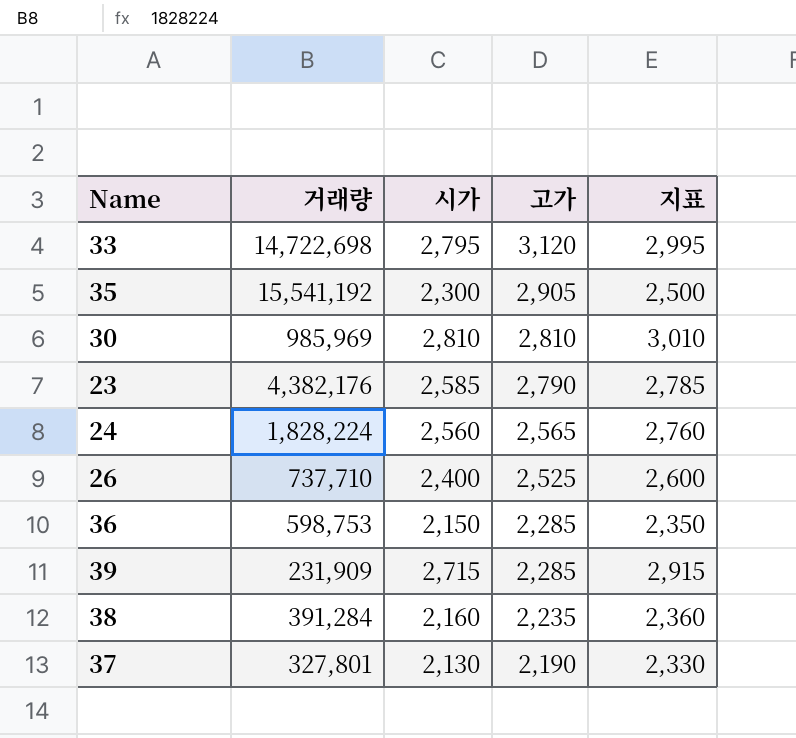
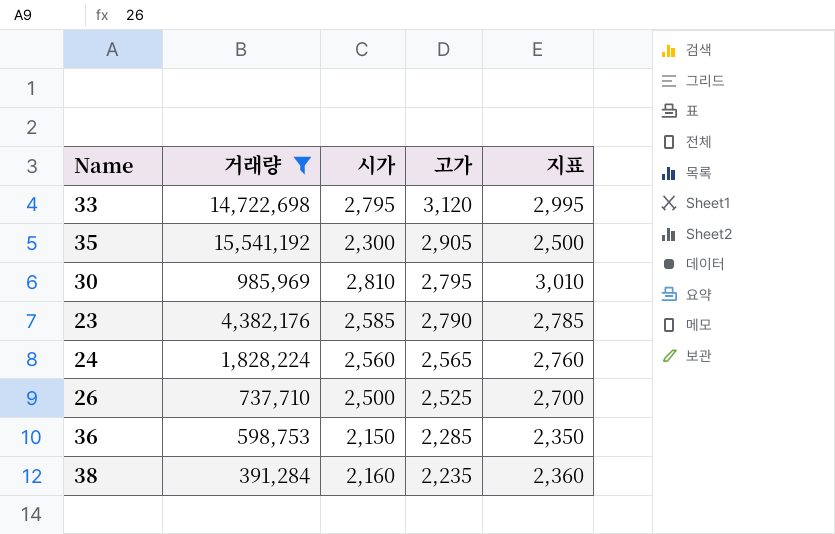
filter: none -> 거래량 >= 391,284
30 | 고가: 2,810 -> 2,795
26 | 시가: 2,400 -> 2,500
26 | 지표: 2,600 -> 2,700

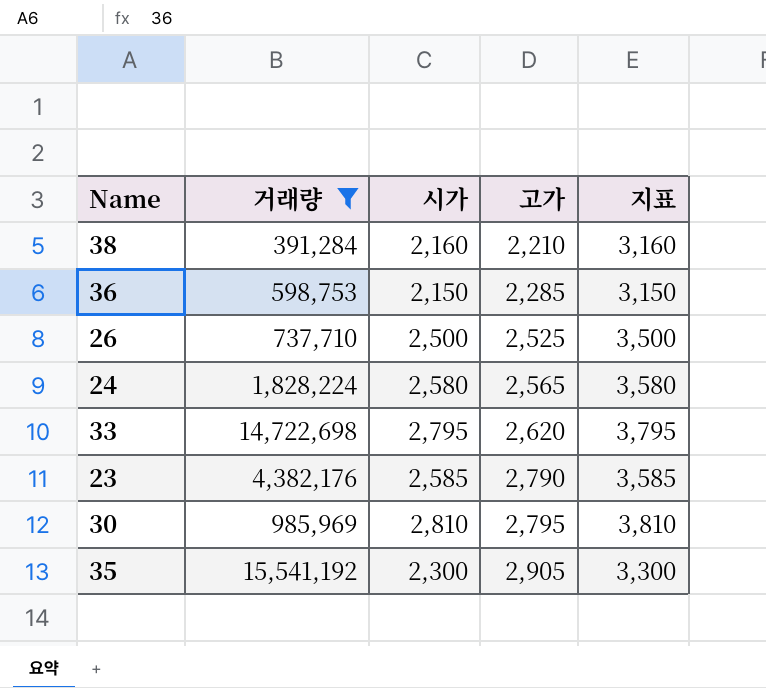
row order: 고가 descending -> 고가 ascending
column 지표 | formula: [시가] + 200 -> [시가] + 1000
38 | 고가: 2,235 -> 2,210
24 | 시가: 2,560 -> 2,580
33 | 고가: 3,120 -> 2,620

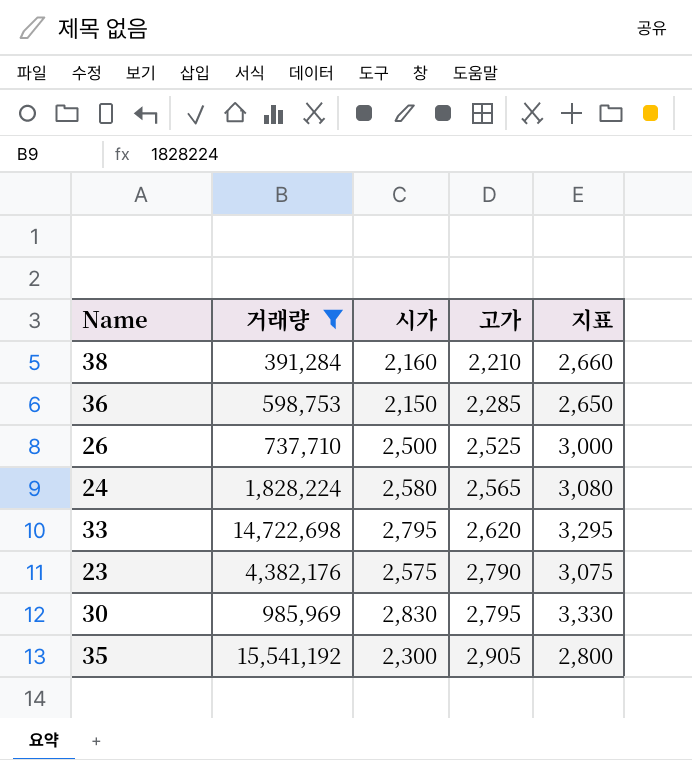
column 지표 | formula: [시가] + 1000 -> [시가] + 500
23 | 시가: 2,585 -> 2,575
30 | 시가: 2,810 -> 2,830

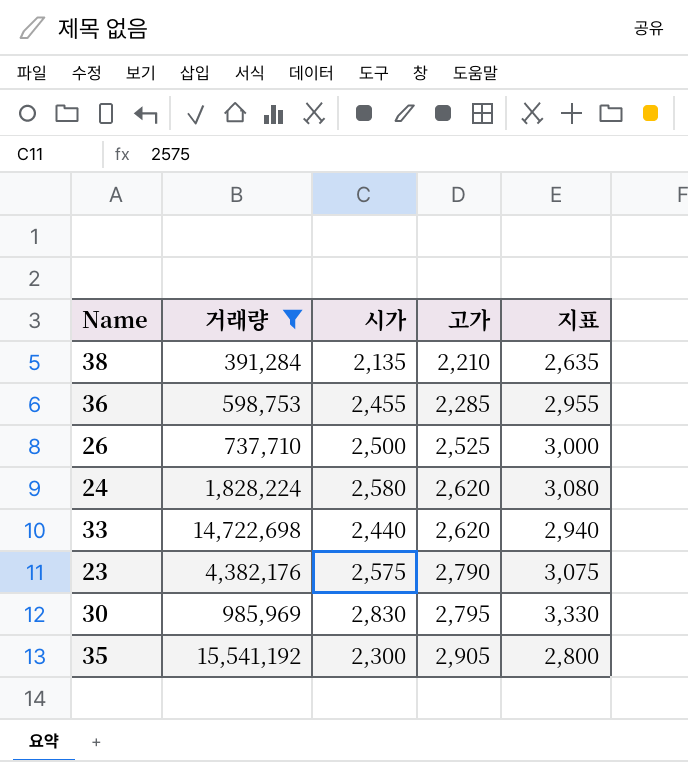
38 | 시가: 2,160 -> 2,135
38 | 지표: 2,660 -> 2,635
36 | 시가: 2,150 -> 2,455
36 | 지표: 2,650 -> 2,955
24 | 고가: 2,565 -> 2,620
33 | 시가: 2,795 -> 2,440
33 | 지표: 3,295 -> 2,940

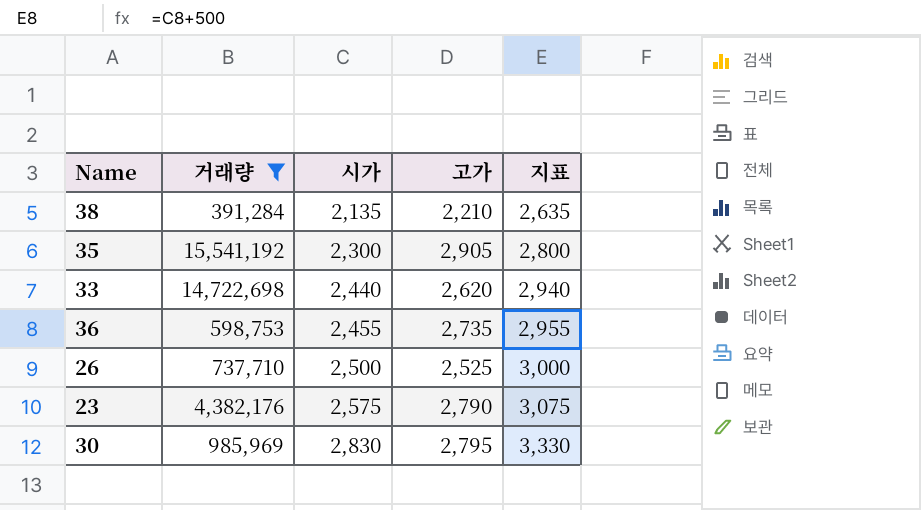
row order: 고가 ascending -> 시가 ascending
row 24: 1,828,224 | 2,580 | 2,620 | 3,080 -> none
36 | 고가: 2,285 -> 2,735

